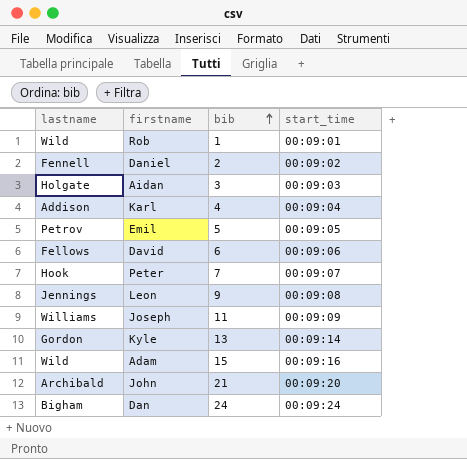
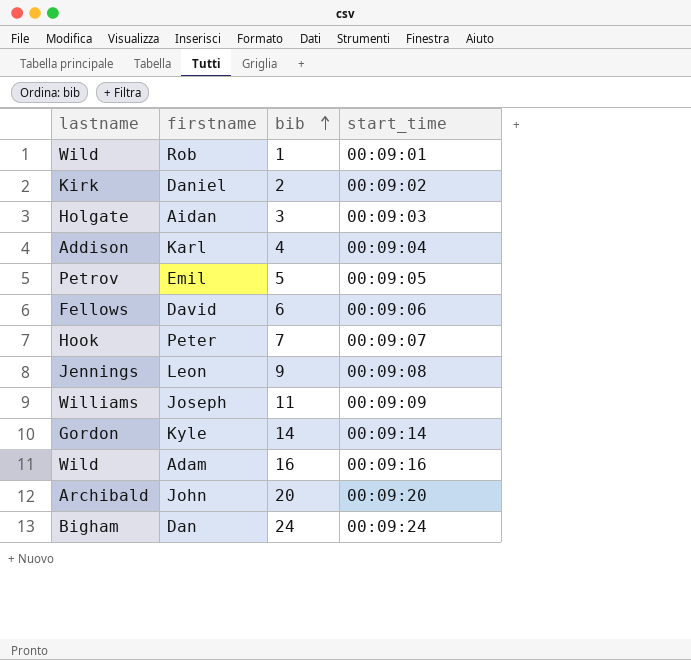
Daniel | lastname: Fennell -> Kirk
Kyle | bib: 13 -> 14
Adam | bib: 15 -> 16
John | bib: 21 -> 20

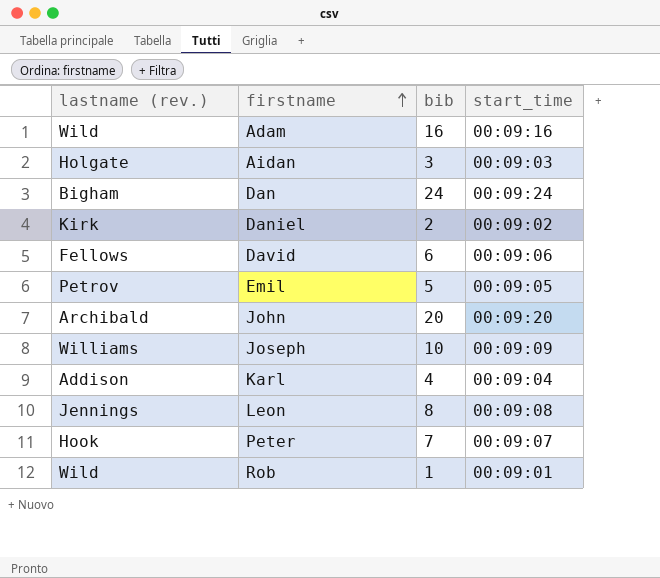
row order: bib ascending -> firstname ascending
column name: lastname -> lastname (rev.)
row Kyle: Gordon | 14 | 00:09:14 -> none
Joseph | bib: 11 -> 10
Leon | bib: 9 -> 8

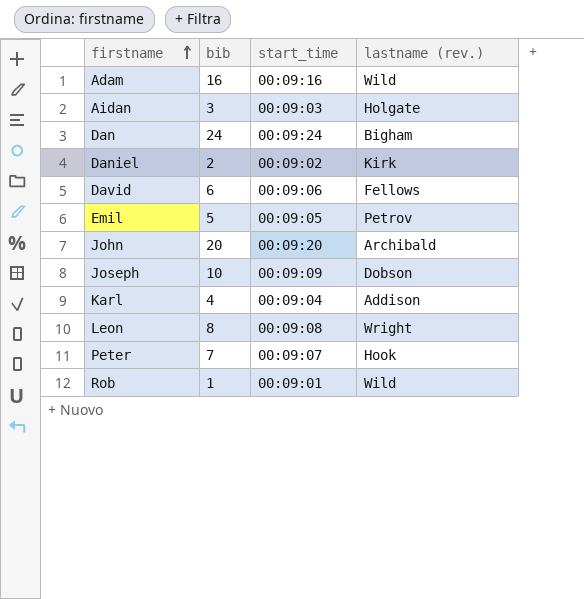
column lastname (rev.) | position: 1 -> 4
Joseph | lastname (rev.): Williams -> Dobson
Leon | lastname (rev.): Jennings -> Wright

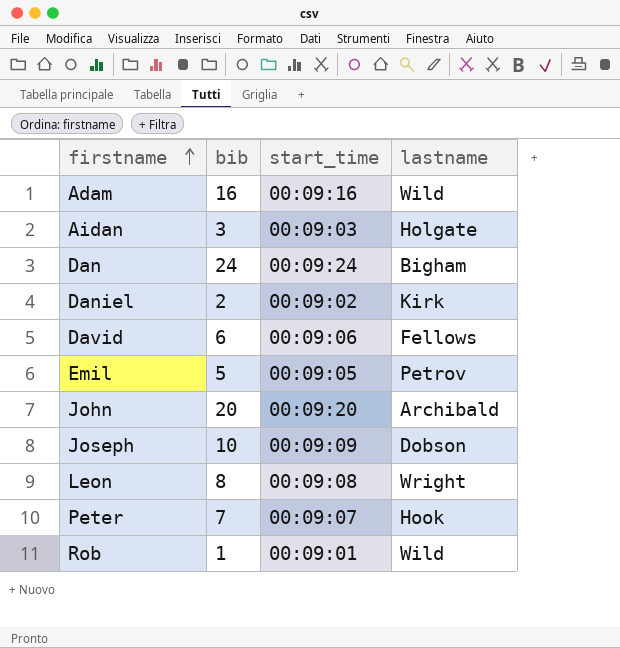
column name: lastname (rev.) -> lastname
row Karl: 4 | 00:09:04 | Addison -> none

